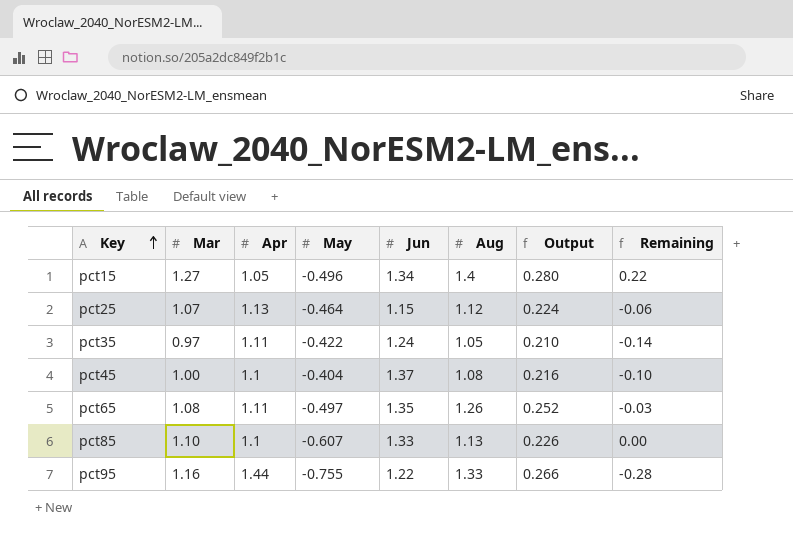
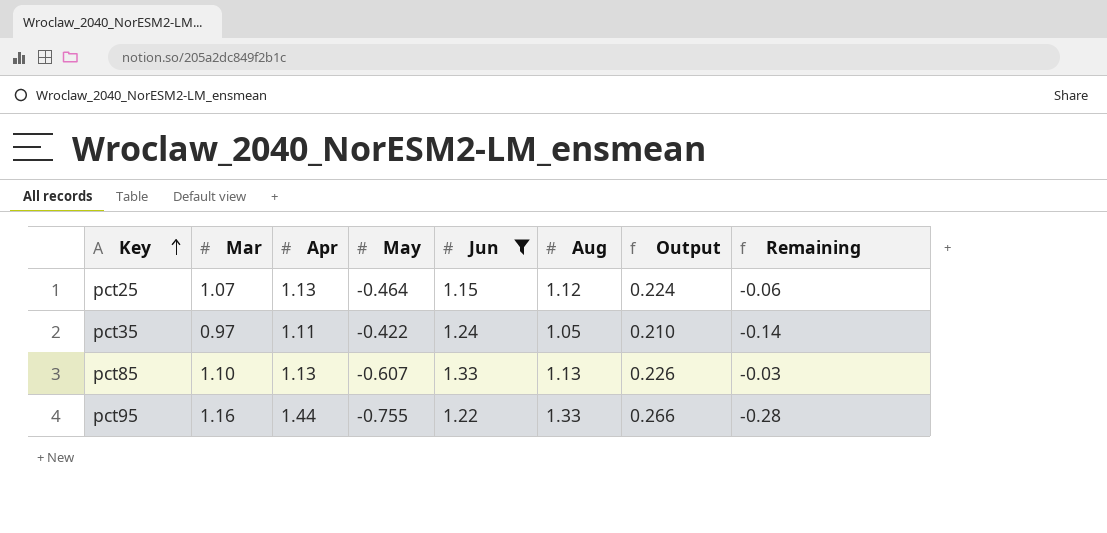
filter: none -> Jun <= 1.33
pct85 | Apr: 1.1 -> 1.13
pct85 | Remaining: 0.00 -> -0.03

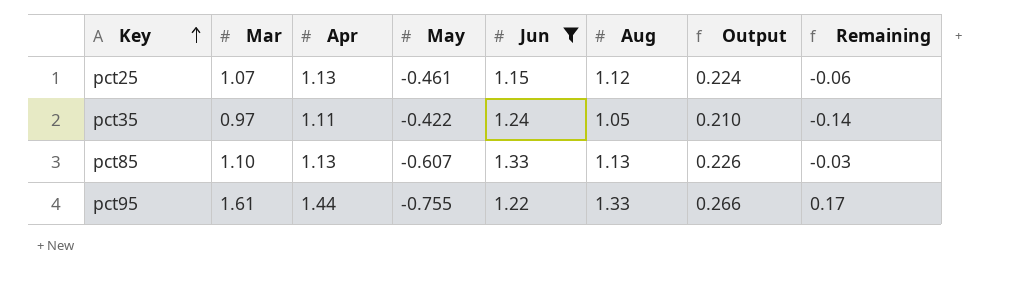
pct25 | May: -0.464 -> -0.461
pct95 | Mar: 1.16 -> 1.61
pct95 | Remaining: -0.28 -> 0.17

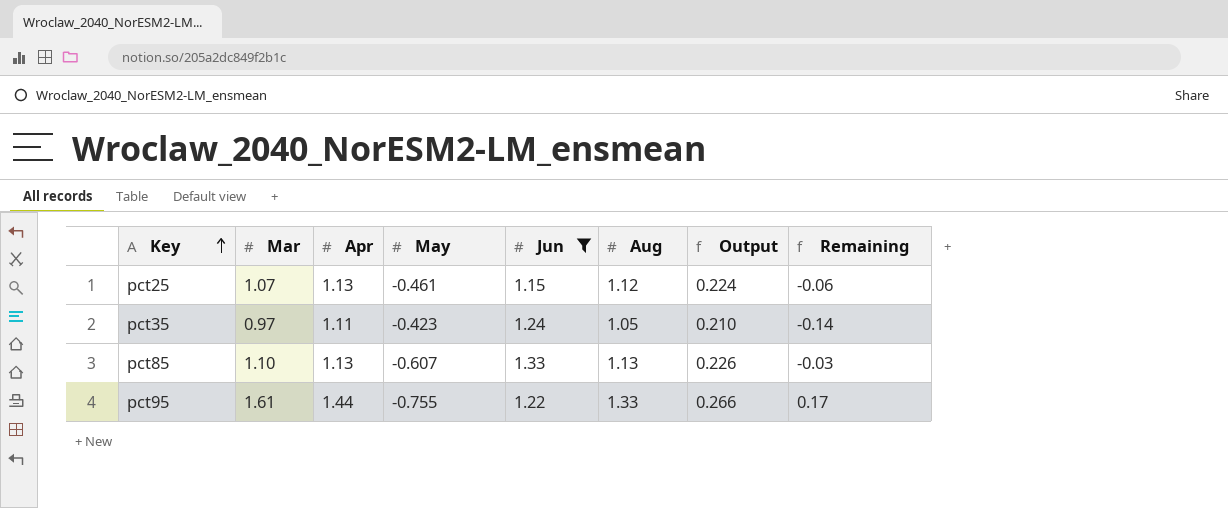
pct35 | May: -0.422 -> -0.423

